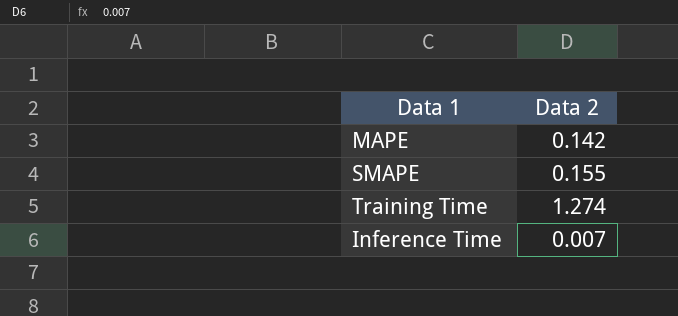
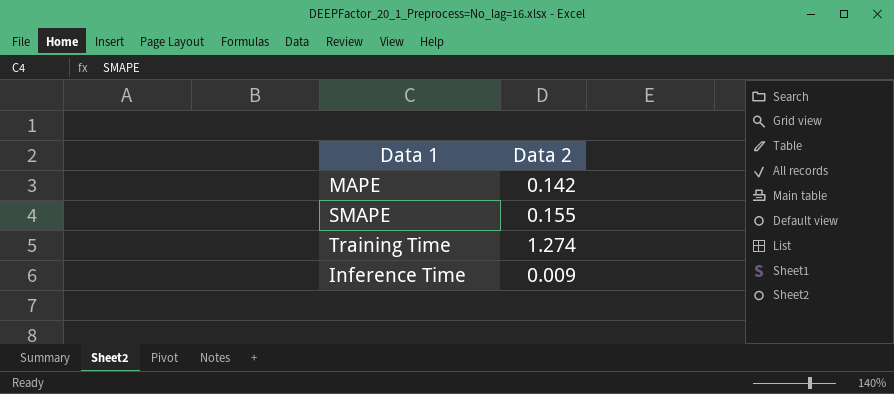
Inference Time | Data 2: 0.007 -> 0.009

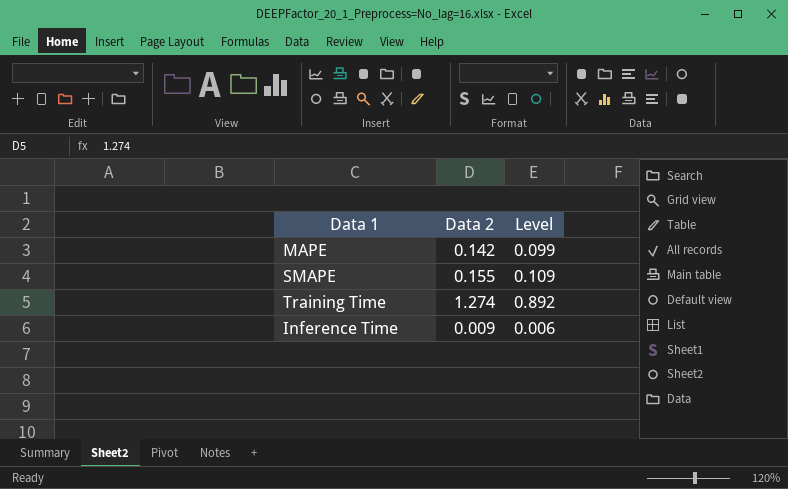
column Level | formula: none -> [Data 2] * 0.7

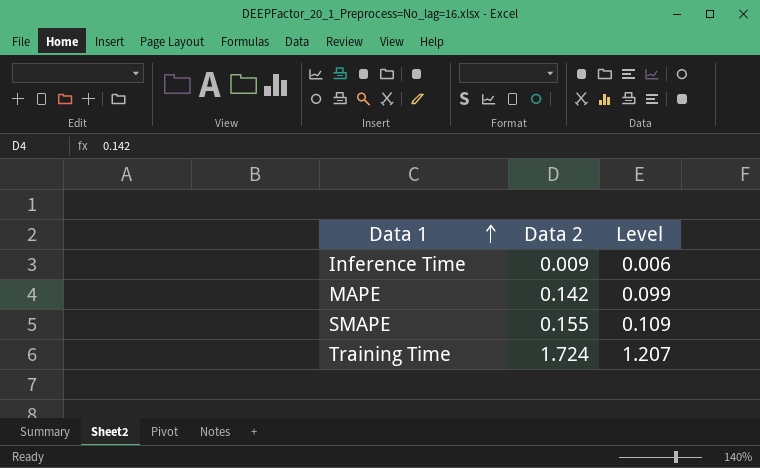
row order: none -> Data 1 ascending
Training Time | Data 2: 1.274 -> 1.724
Training Time | Level: 0.892 -> 1.207

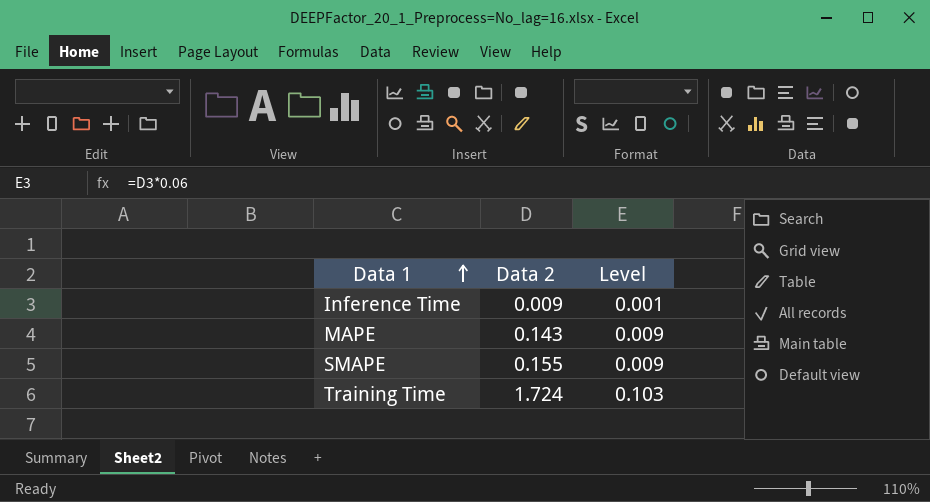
column Level | formula: [Data 2] * 0.7 -> [Data 2] * 0.06
MAPE | Data 2: 0.142 -> 0.143

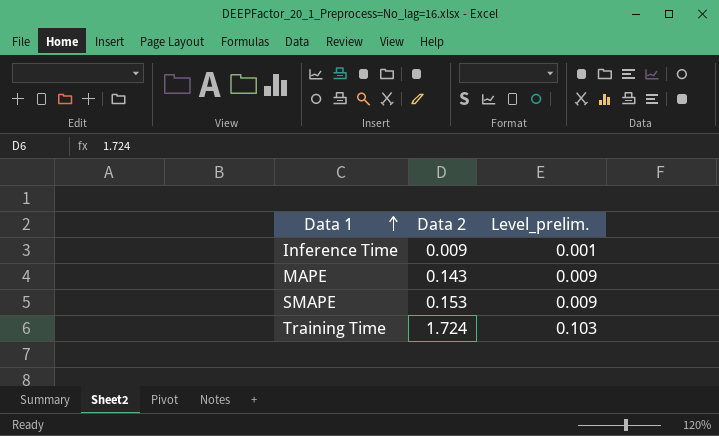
column name: Level -> Level_prelim.
SMAPE | Data 2: 0.155 -> 0.153

